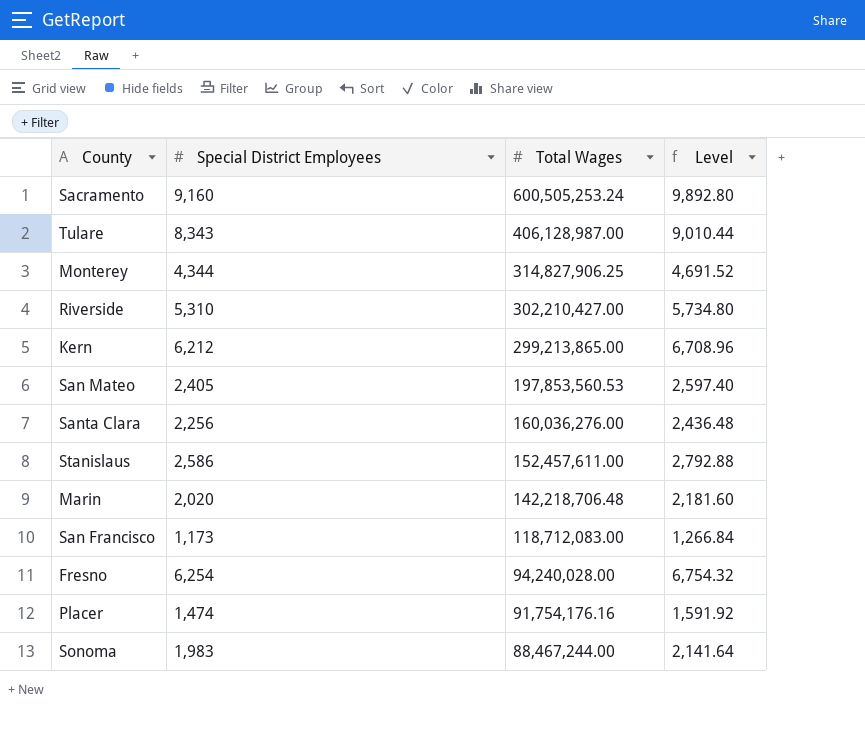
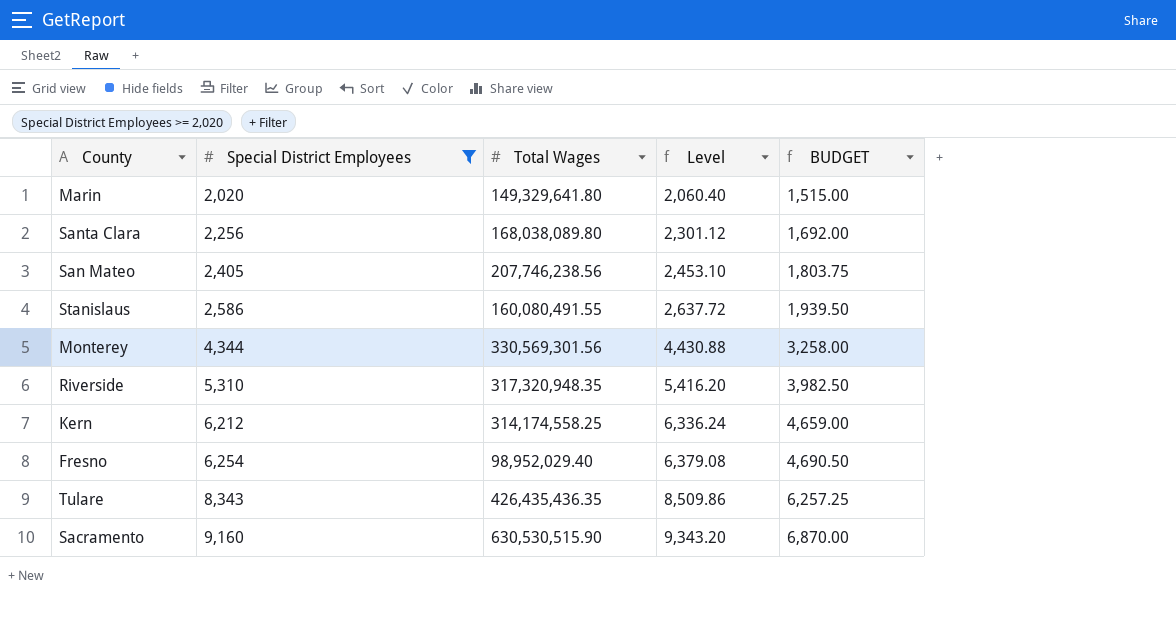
filter: none -> Special District Employees >= 2,020
row order: Total Wages descending -> Special District Employees ascending
column Level | formula: [Special District Employees] * 1.08 -> [Special District Employees] * 1.02
column BUDGET | formula: none -> [Special District Employees] * 0.75
Marin | Total Wages: 142,218,706.48 -> 149,329,641.80
Santa Clara | Total Wages: 160,036,276.00 -> 168,038,089.80
San Mateo | Total Wages: 197,853,560.53 -> 207,746,238.56
Stanislaus | Total Wages: 152,457,611.00 -> 160,080,491.55
Monterey | Total Wages: 314,827,906.25 -> 330,569,301.56
Riverside | Total Wages: 302,210,427.00 -> 317,320,948.35
Kern | Total Wages: 299,213,865.00 -> 314,174,558.25
Fresno | Total Wages: 94,240,028.00 -> 98,952,029.40
Tulare | Total Wages: 406,128,987.00 -> 426,435,436.35
Sacramento | Total Wages: 600,505,253.24 -> 630,530,515.90

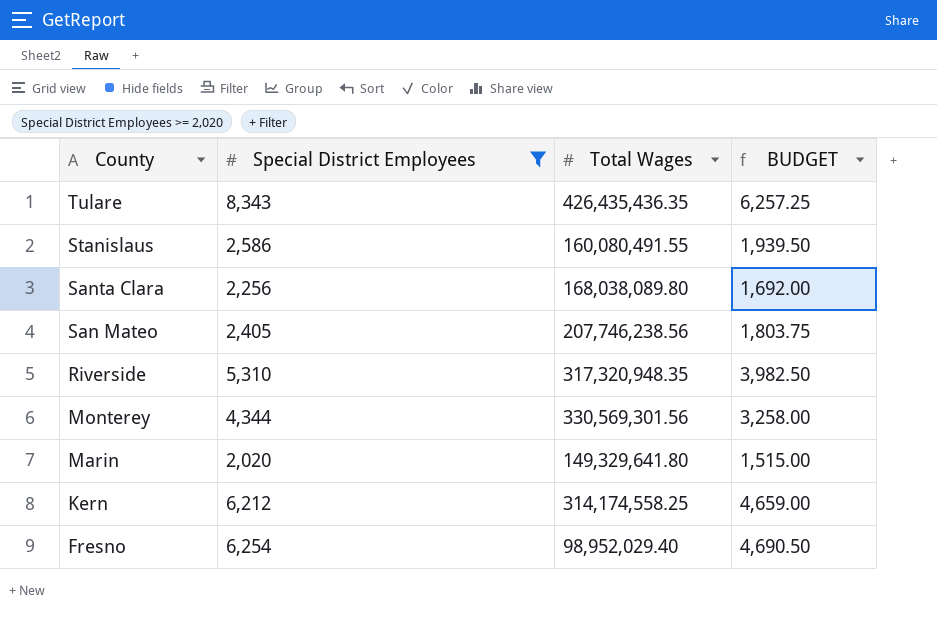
row order: Special District Employees ascending -> County descending
column Level | formula: [Special District Employees] * 1.02 -> none
row Sacramento: 9,160 | 630,530,515.90 | 9,343.20 | 6,870.00 -> none

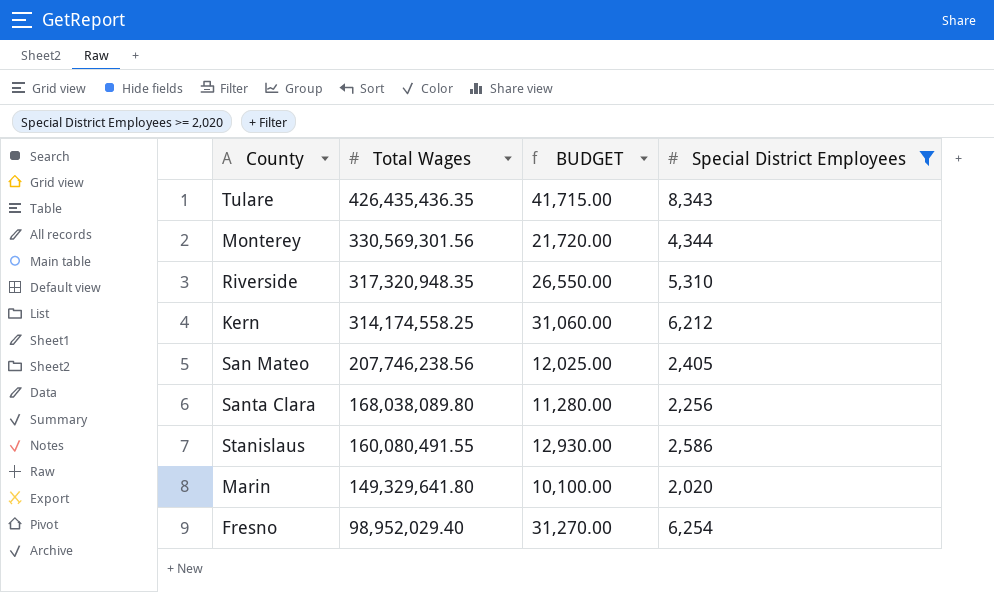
row order: County descending -> Total Wages descending
column BUDGET | formula: [Special District Employees] * 0.75 -> [Special District Employees] * 5
column Special District Employees | position: 2 -> 4

